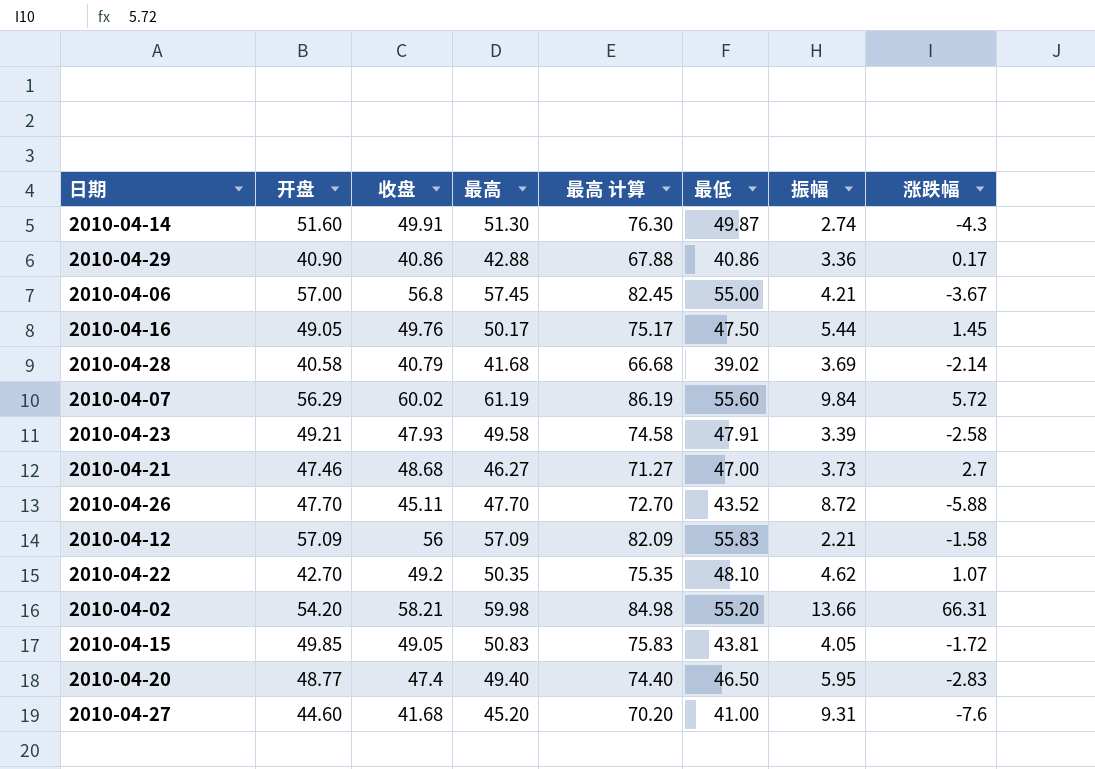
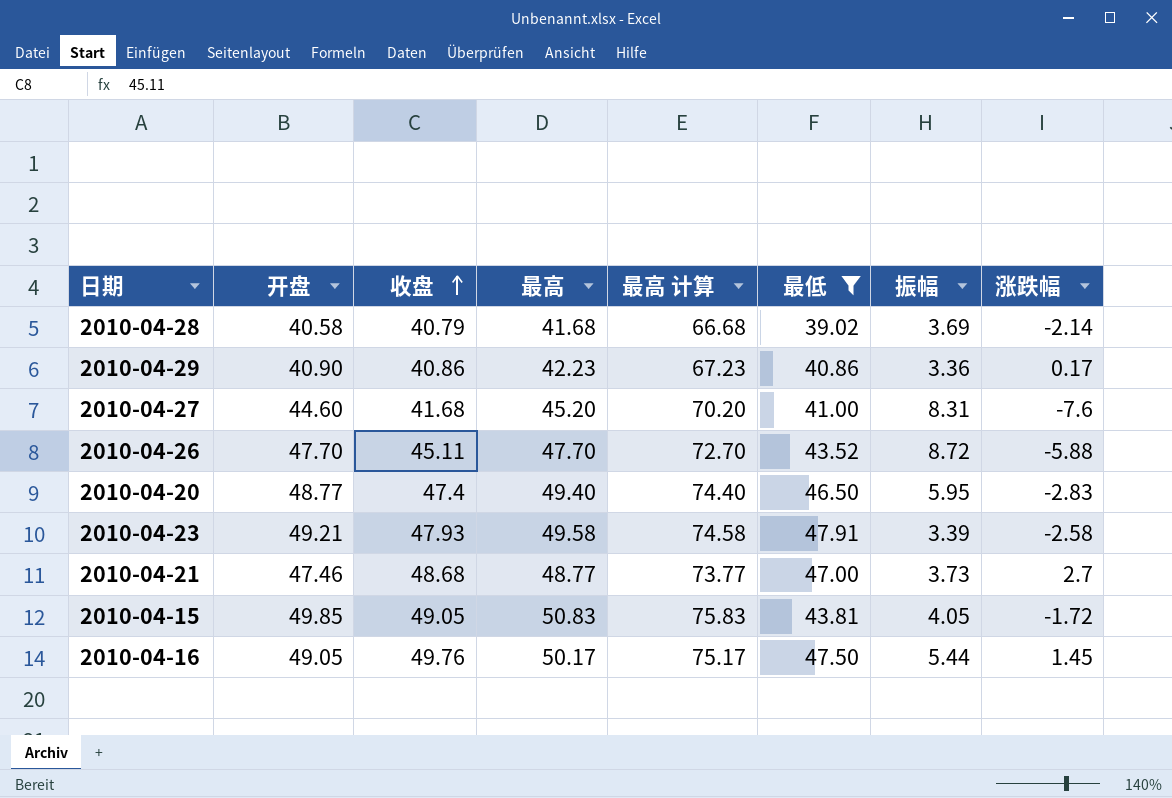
filter: none -> 最低 <= 47.91
row order: none -> 收盘 ascending
2010-04-29 | 最高: 42.88 -> 42.23
2010-04-29 | 最高 计算: 67.88 -> 67.23
2010-04-27 | 振幅: 9.31 -> 8.31
2010-04-21 | 最高: 46.27 -> 48.77
2010-04-21 | 最高 计算: 71.27 -> 73.77

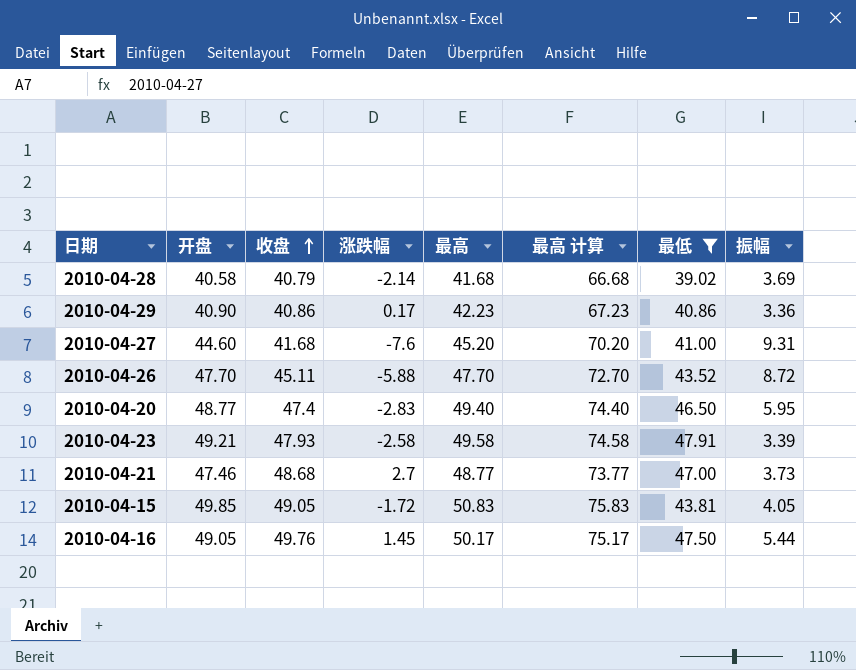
column 涨跌幅 | position: 8 -> 4
2010-04-27 | 振幅: 8.31 -> 9.31

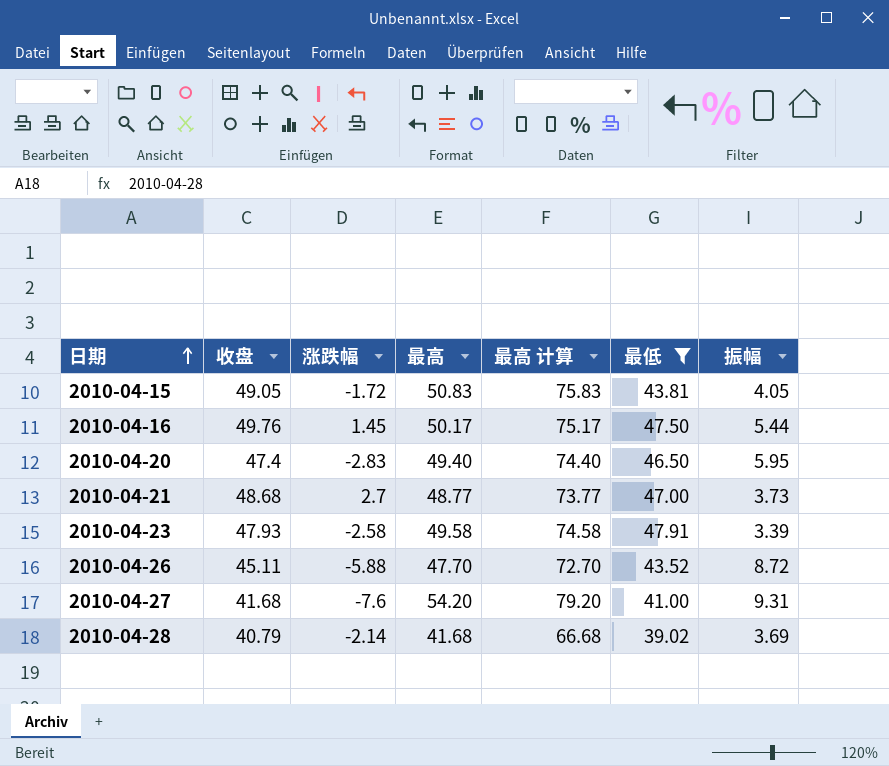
row order: 收盘 ascending -> 日期 ascending
column 开盘 | position: 2 -> none
row 2010-04-29: 40.90 | 40.86 | 0.17 | 42.23 | 67.23 | 40.86 | 3.36 -> none
2010-04-27 | 最高: 45.20 -> 54.20
2010-04-27 | 最高 计算: 70.20 -> 79.20

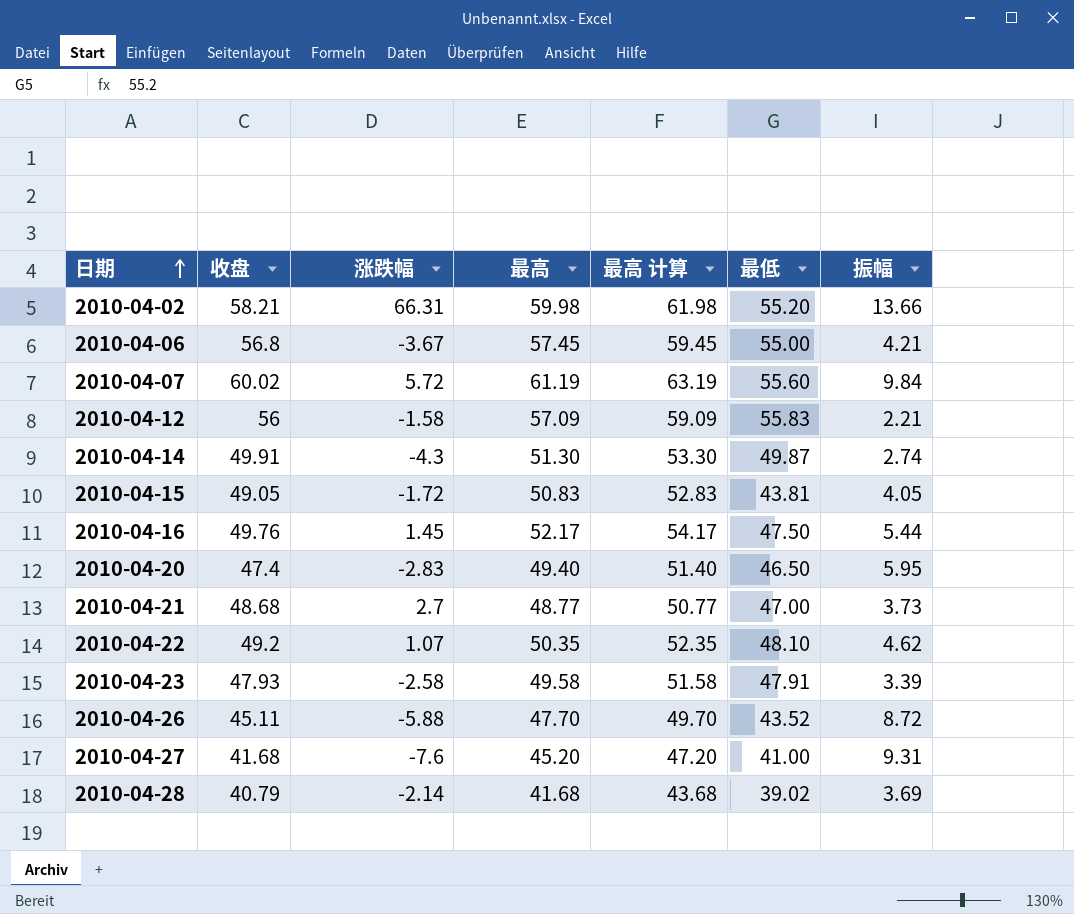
filter: 最低 <= 47.91 -> none
column 最高 计算 | formula: [最高] + 25 -> [最高] + 2
2010-04-16 | 最高: 50.17 -> 52.17
2010-04-27 | 最高: 54.20 -> 45.20

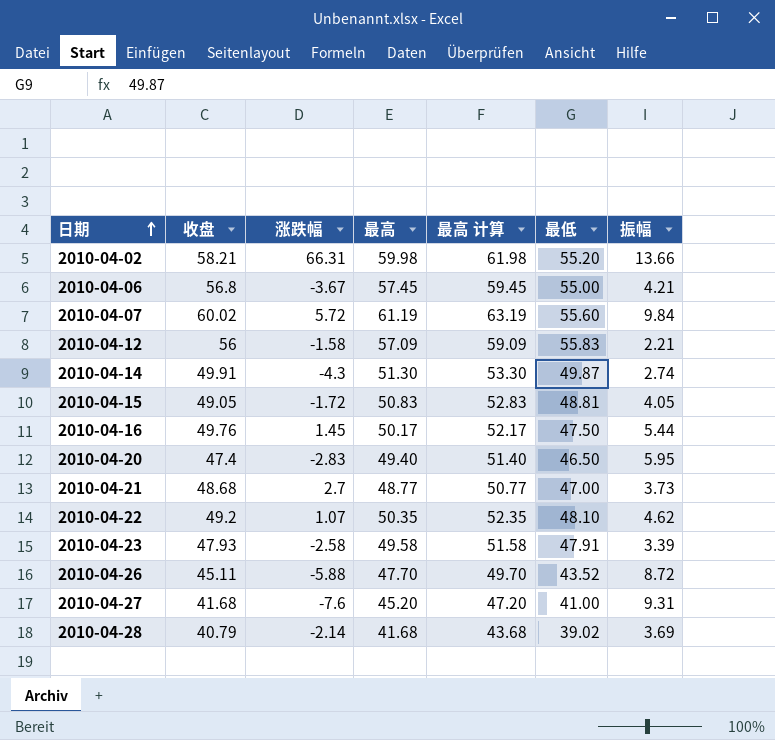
2010-04-15 | 最低: 43.81 -> 48.81
2010-04-16 | 最高: 52.17 -> 50.17
2010-04-16 | 最高 计算: 54.17 -> 52.17

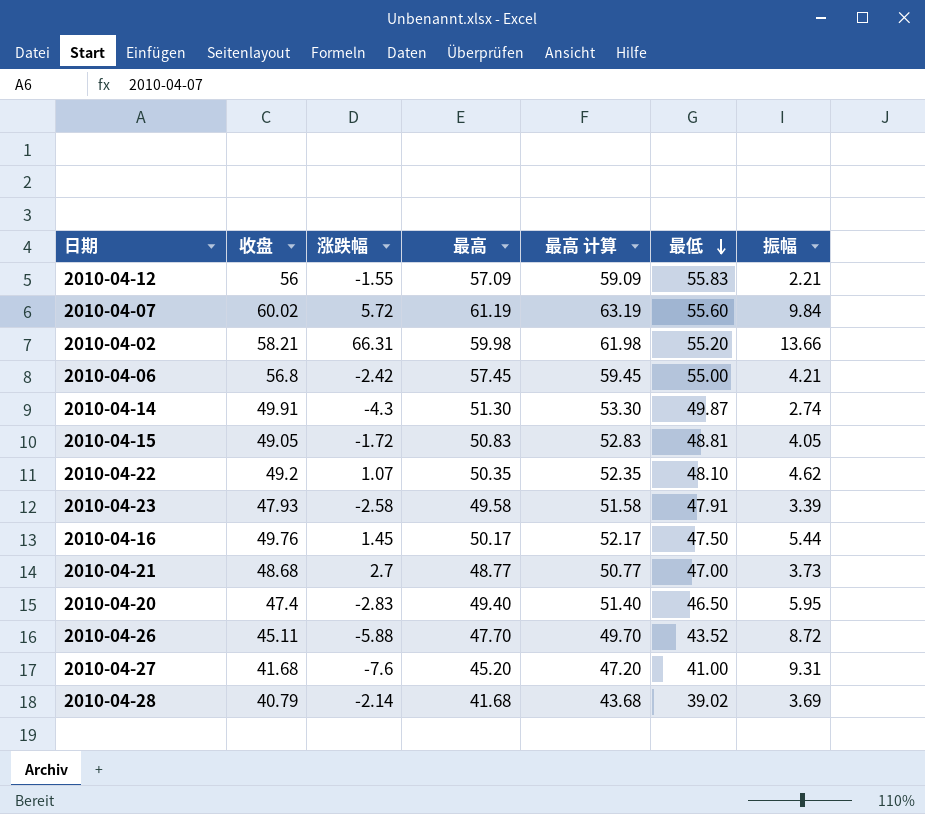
row order: 日期 ascending -> 最低 descending
2010-04-12 | 涨跌幅: -1.58 -> -1.55
2010-04-06 | 涨跌幅: -3.67 -> -2.42

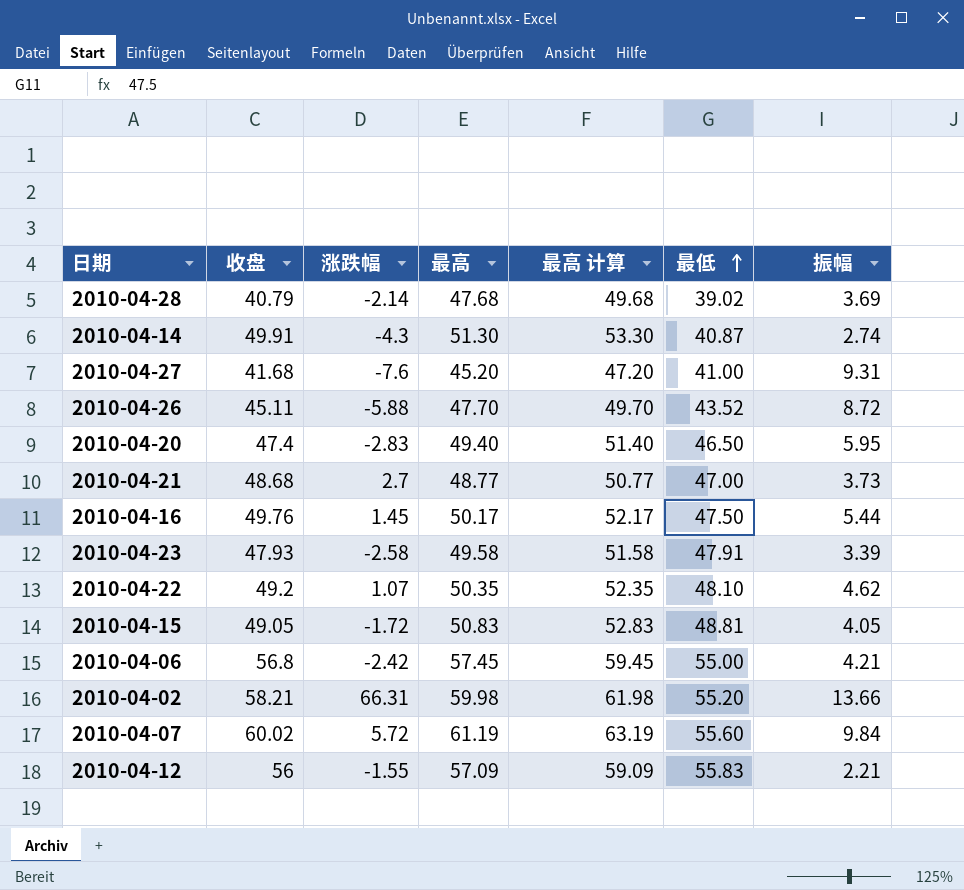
row order: 最低 descending -> 最低 ascending
2010-04-28 | 最高: 41.68 -> 47.68
2010-04-28 | 最高 计算: 43.68 -> 49.68
2010-04-14 | 最低: 49.87 -> 40.87

